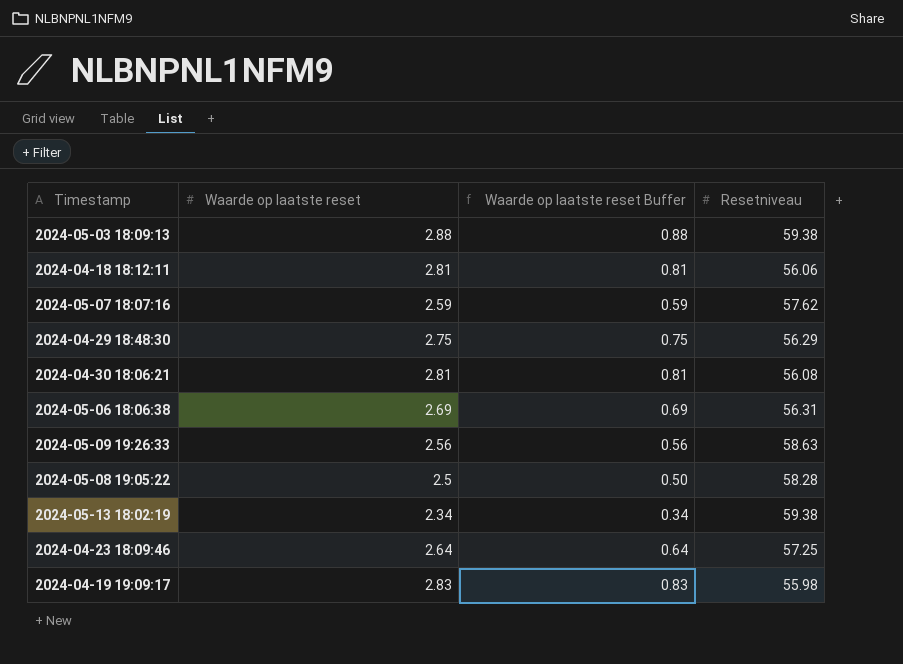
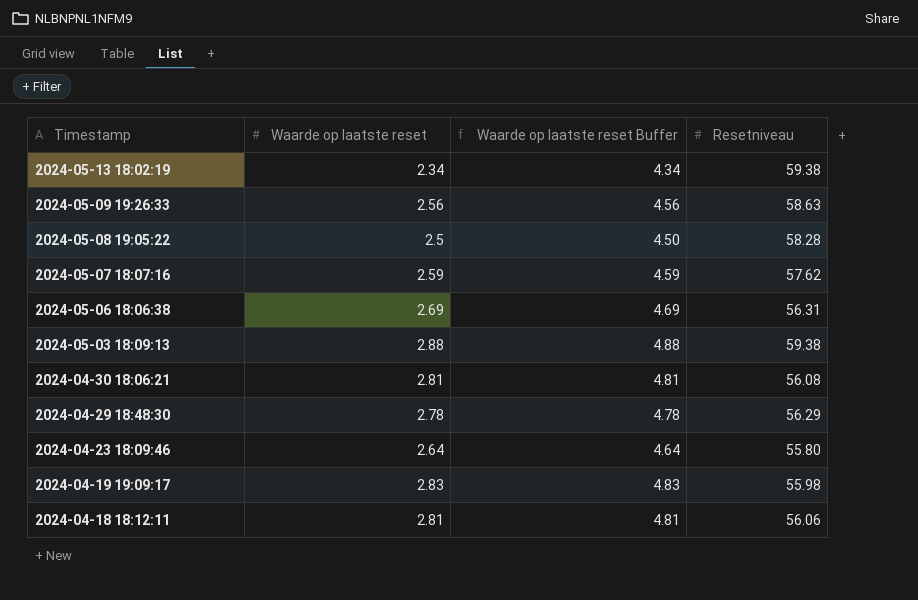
row order: none -> Timestamp descending
column Waarde op laatste reset Buffer | formula: [Waarde op laatste reset] - 2 -> [Waarde op laatste reset] + 2
2024-04-29 18:48:30 | Waarde op laatste reset: 2.75 -> 2.78
2024-04-23 18:09:46 | Resetniveau: 57.25 -> 55.80

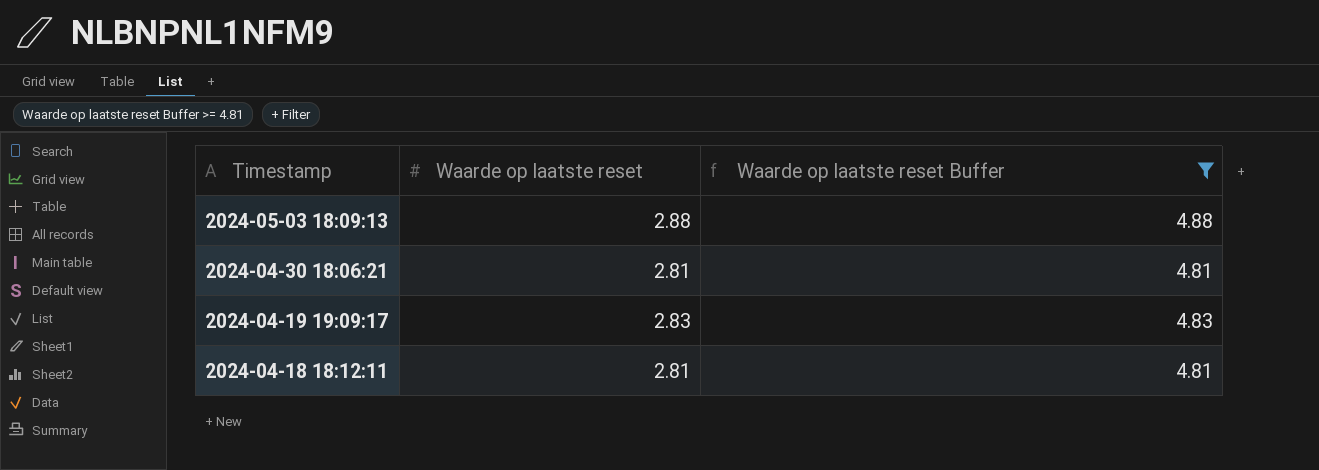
filter: none -> Waarde op laatste reset Buffer >= 4.81
column Resetniveau | position: 4 -> none

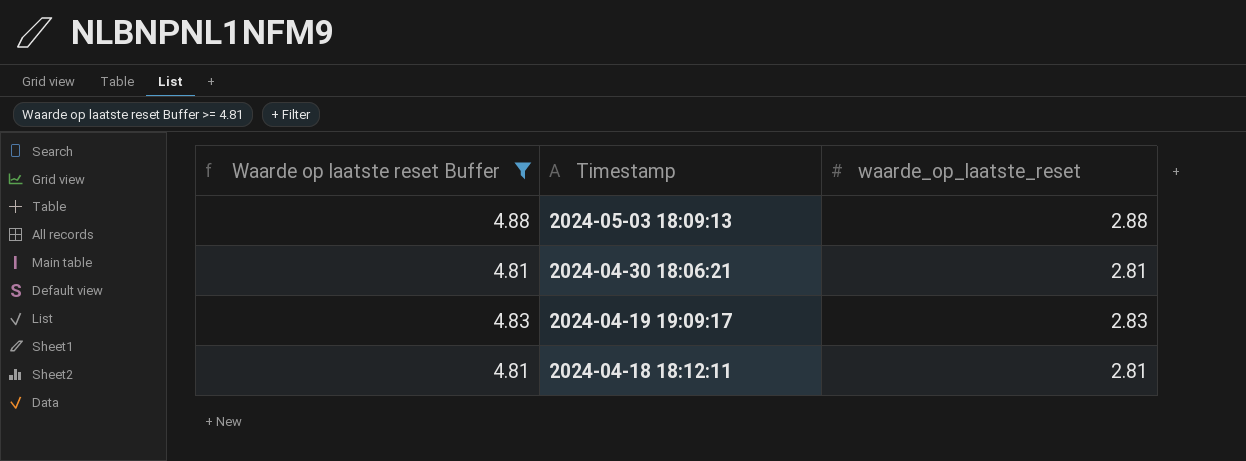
column Waarde op laatste reset Buffer | position: 3 -> 1
column name: Waarde op laatste reset -> waarde_op_laatste_reset

